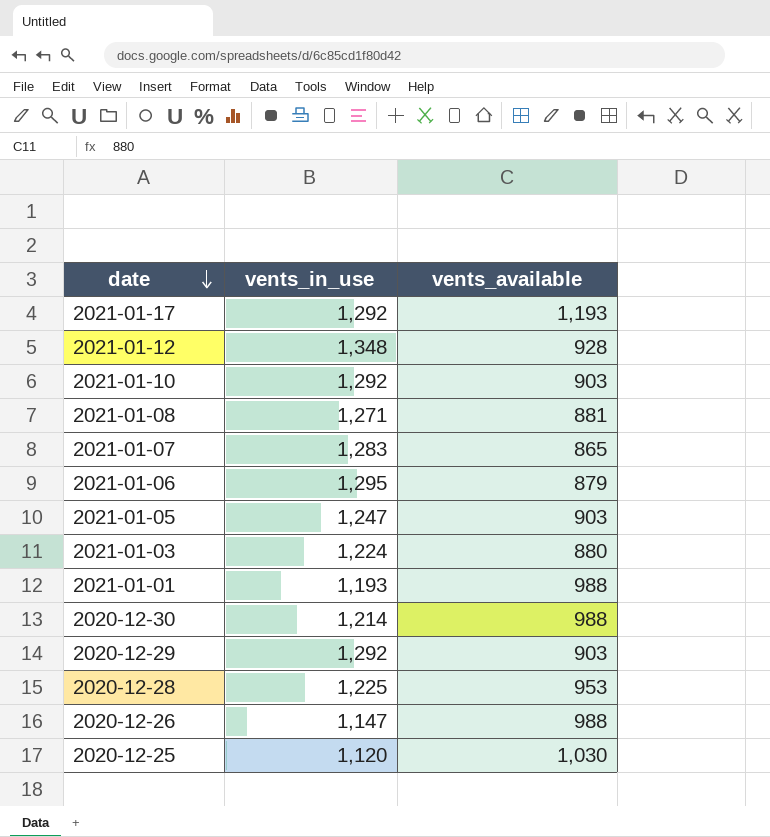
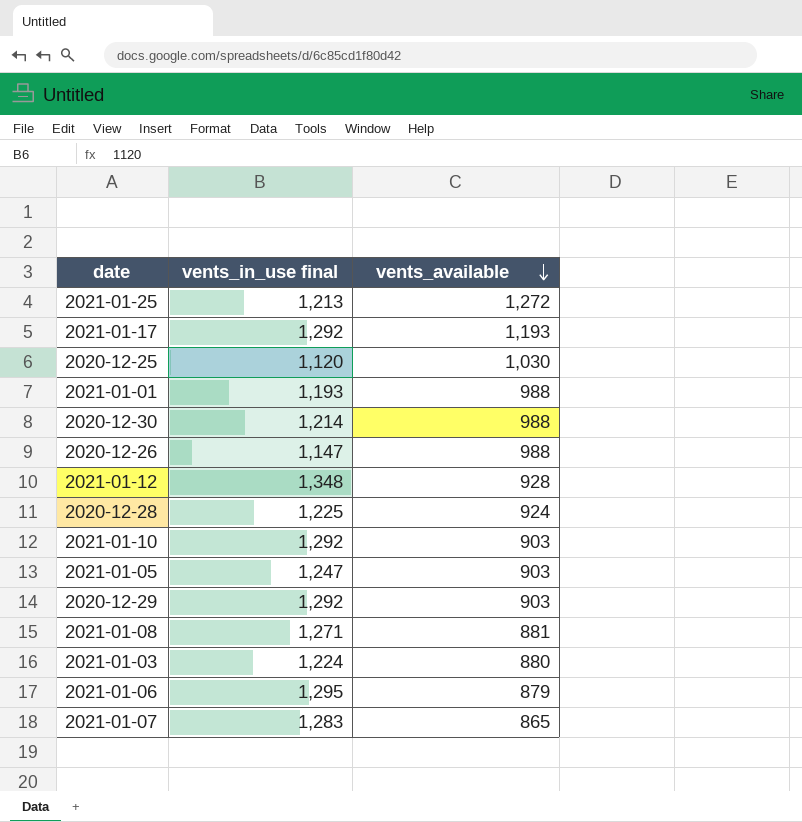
row order: date descending -> vents_available descending
column name: vents_in_use -> vents_in_use final
row 2021-01-25: none -> 1,213 | 1,272
2020-12-28 | vents_available: 953 -> 924

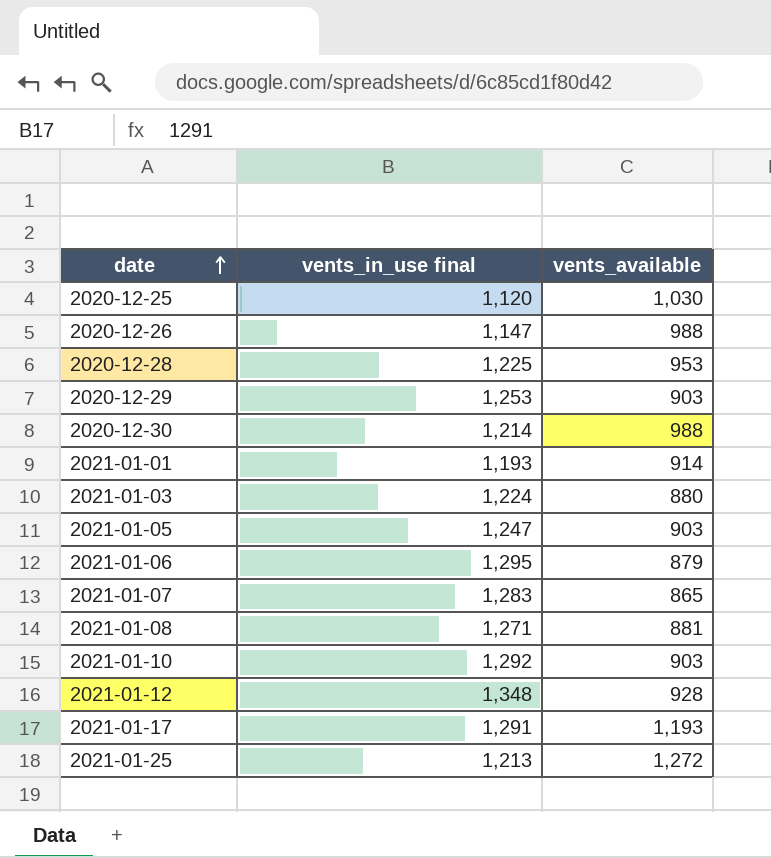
row order: vents_available descending -> date ascending
2020-12-28 | vents_available: 924 -> 953
2020-12-29 | vents_in_use final: 1,292 -> 1,253
2021-01-01 | vents_available: 988 -> 914
2021-01-17 | vents_in_use final: 1,292 -> 1,291

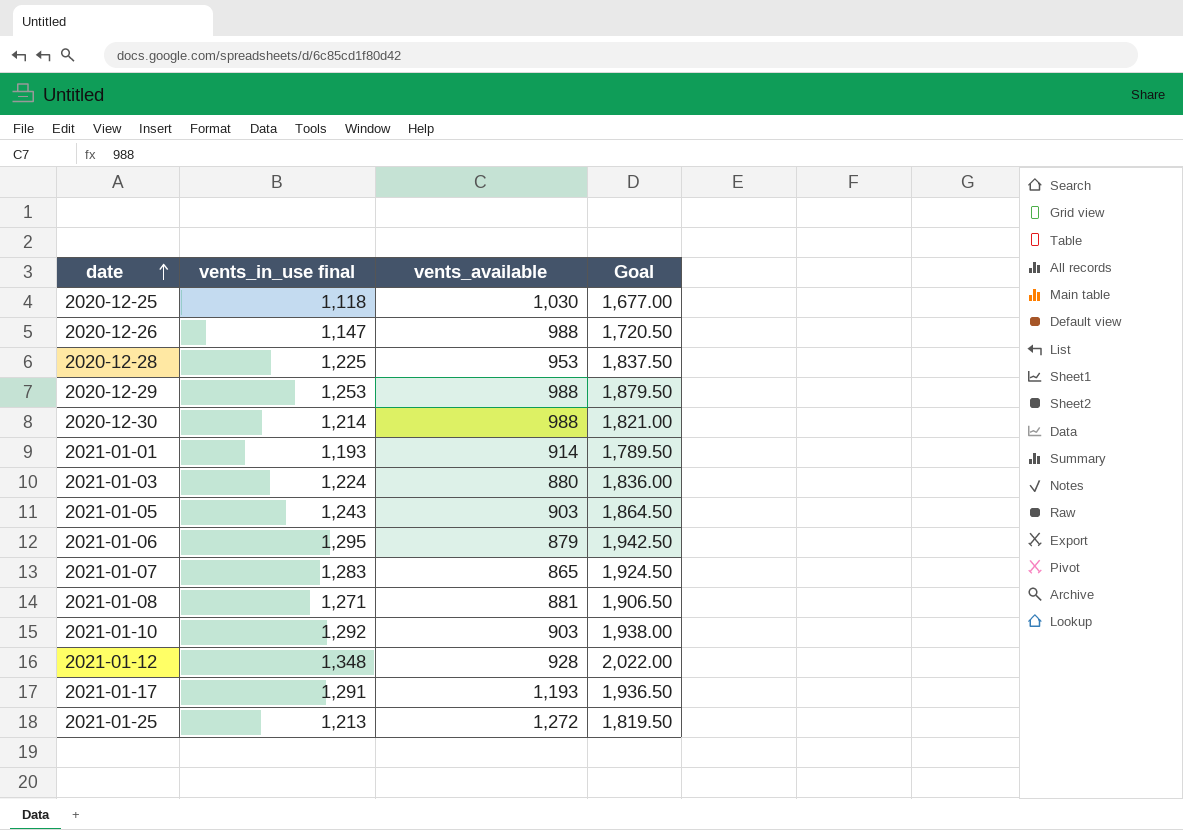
column Goal | formula: none -> [vents_in_use final] * 1.5
2020-12-25 | vents_in_use final: 1,120 -> 1,118
2020-12-29 | vents_available: 903 -> 988
2021-01-05 | vents_in_use final: 1,247 -> 1,243

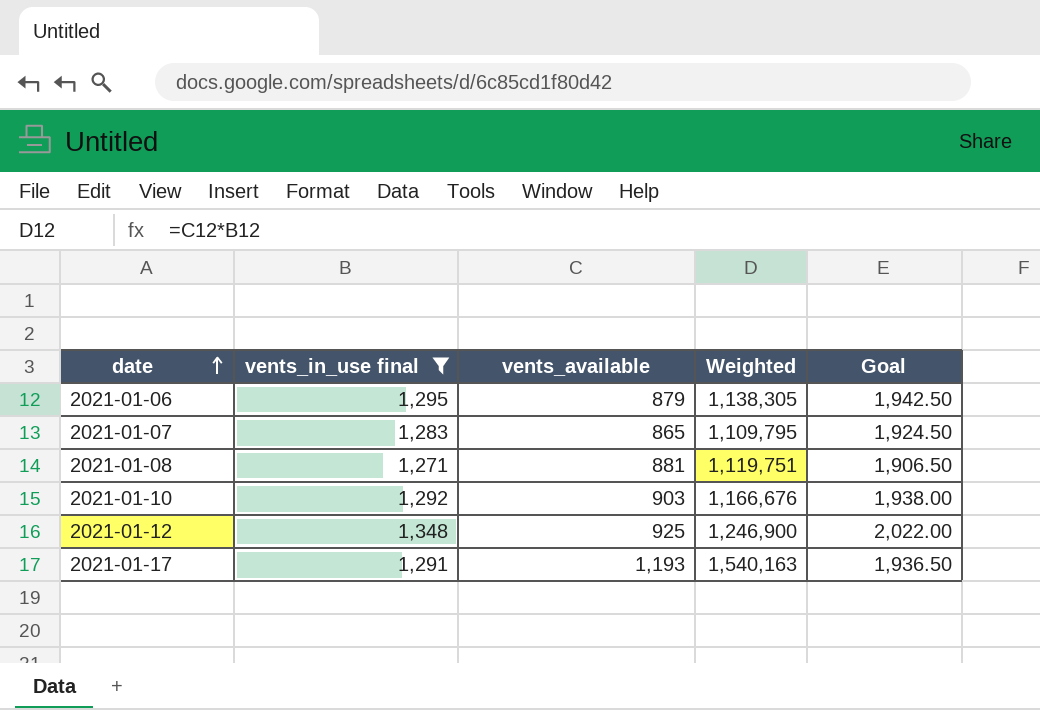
filter: none -> vents_in_use final >= 1,271
column Weighted | formula: none -> [vents_in_use final] * [vents_available]
2021-01-12 | vents_available: 928 -> 925

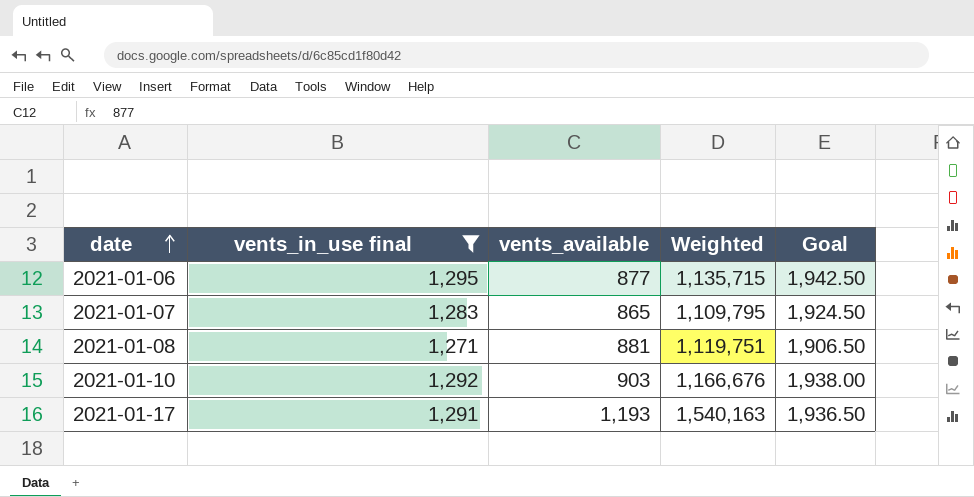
row 2021-01-12: 1,348 | 925 | 1,246,900 | 2,022.00 -> none
2021-01-06 | vents_available: 879 -> 877
2021-01-06 | Weighted: 1,138,305 -> 1,135,715

